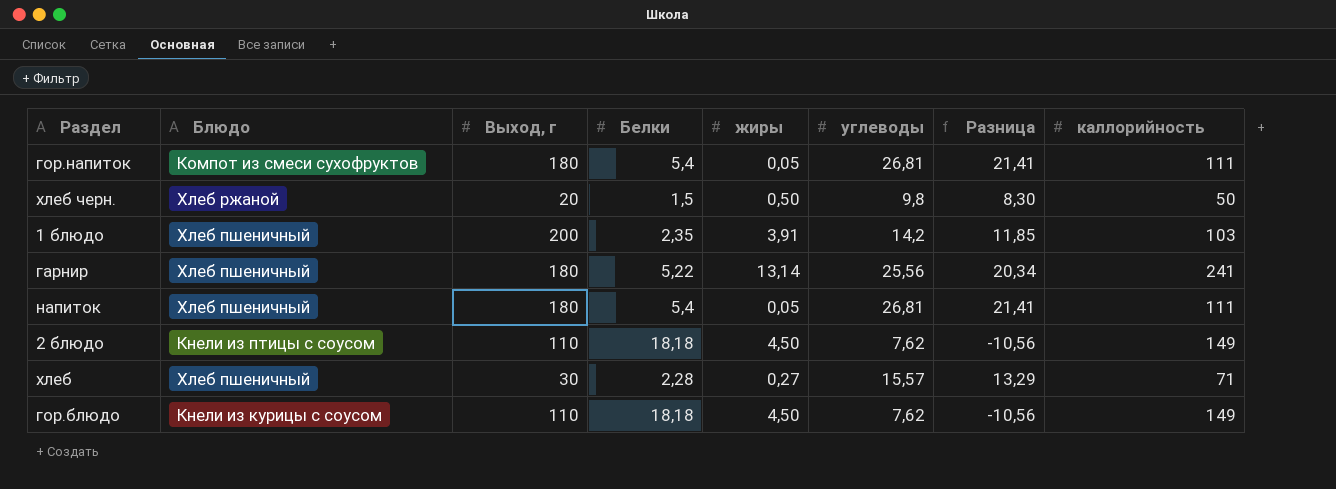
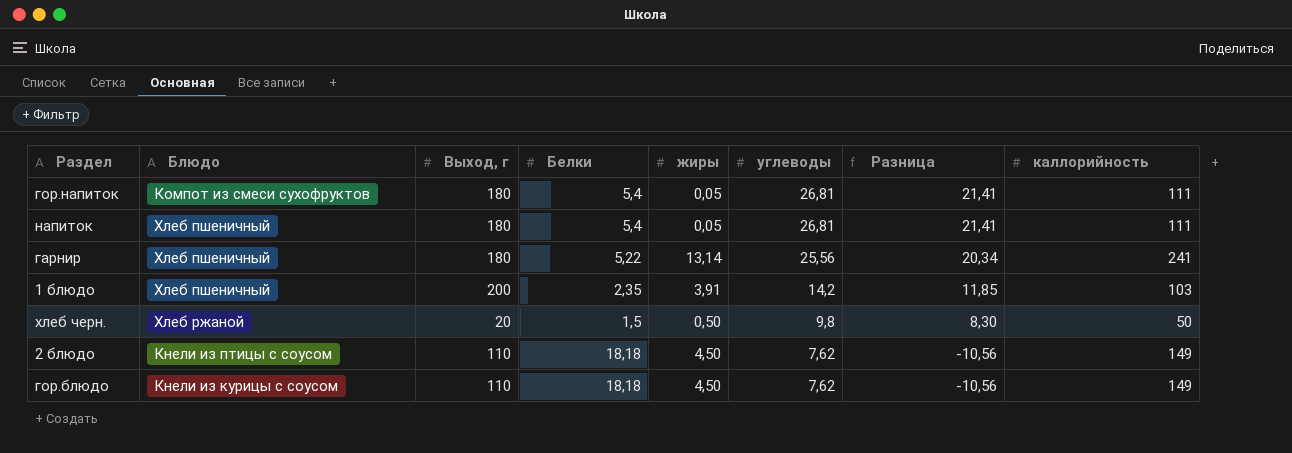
row order: none -> углеводы descending
row хлеб: Хлеб пшеничный | 30 | 2,28 | 0,27 | 15,57 | 13,29 | 71 -> none

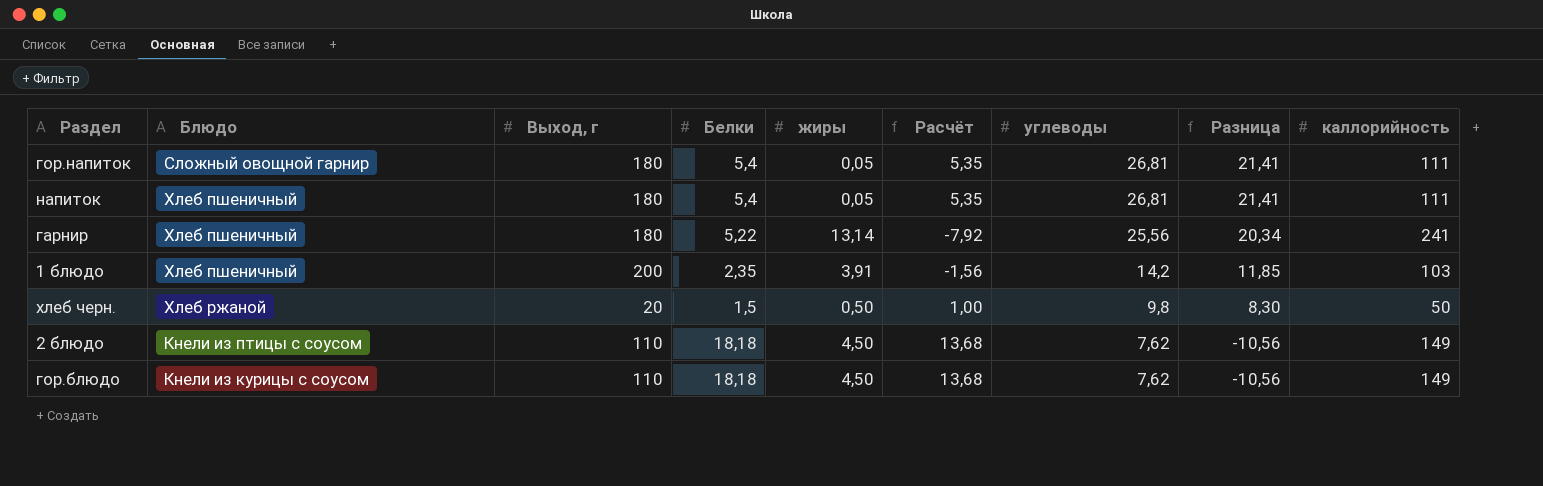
column Расчёт | formula: none -> [Белки] - [жиры]
гор.напиток | Блюдо: Компот из смеси сухофруктов -> Сложный овощной гарнир

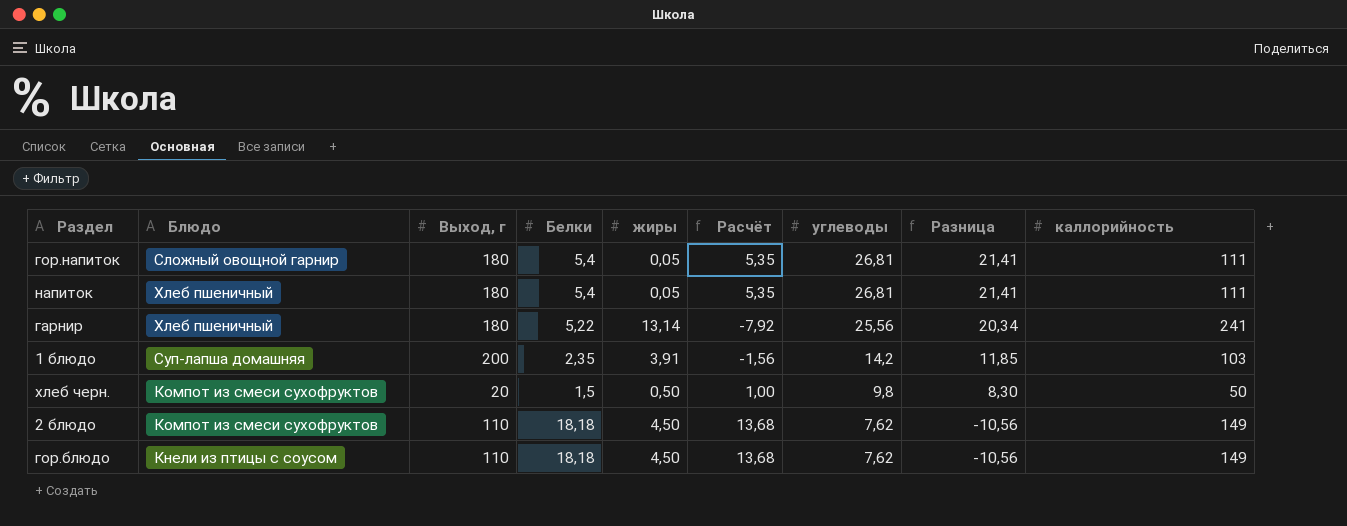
1 блюдо | Блюдо: Хлеб пшеничный -> Суп-лапша домашняя
хлеб черн. | Блюдо: Хлеб ржаной -> Компот из смеси сухофруктов
2 блюдо | Блюдо: Кнели из птицы с соусом -> Компот из смеси сухофруктов
гор.блюдо | Блюдо: Кнели из курицы с соусом -> Кнели из птицы с соусом

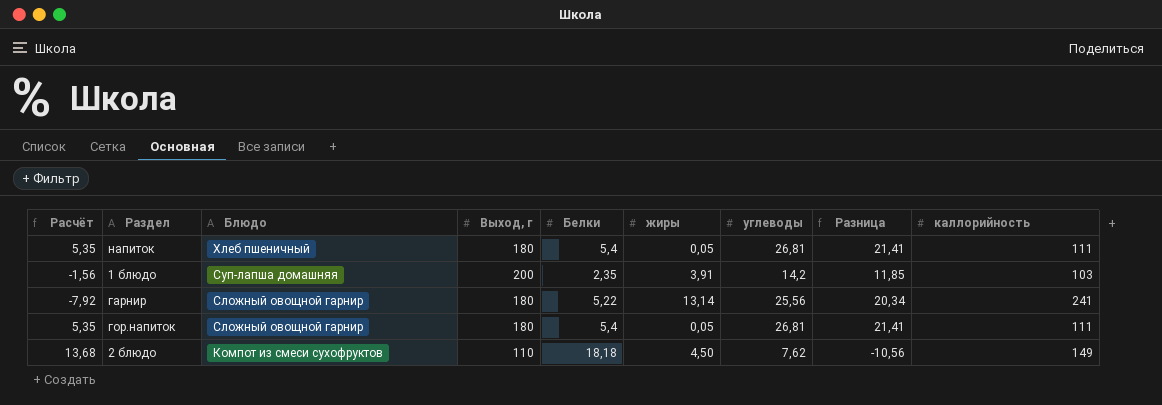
row order: углеводы descending -> Блюдо descending
column Расчёт | position: 6 -> 1
row хлеб черн.: Компот из смеси сухофруктов | 20 | 1,5 | 0,50 | 1,00 | 9,8 | 8,30 | 50 -> none
row гор.блюдо: Кнели из птицы с соусом | 110 | 18,18 | 4,50 | 13,68 | 7,62 | -10,56 | 149 -> none
гарнир | Блюдо: Хлеб пшеничный -> Сложный овощной гарнир

